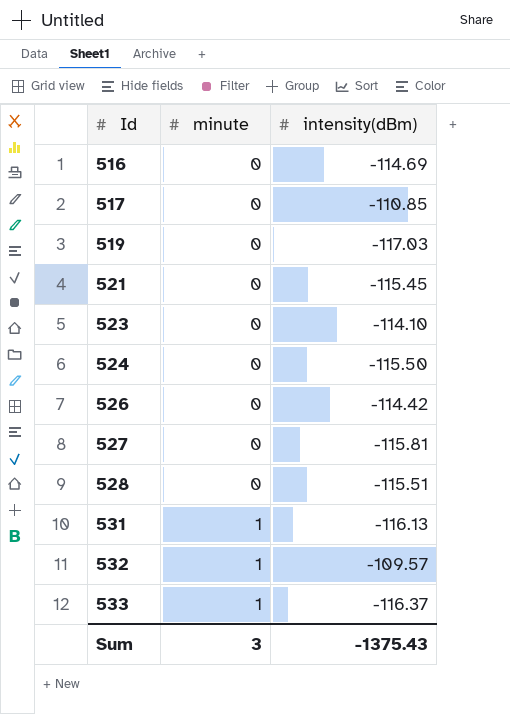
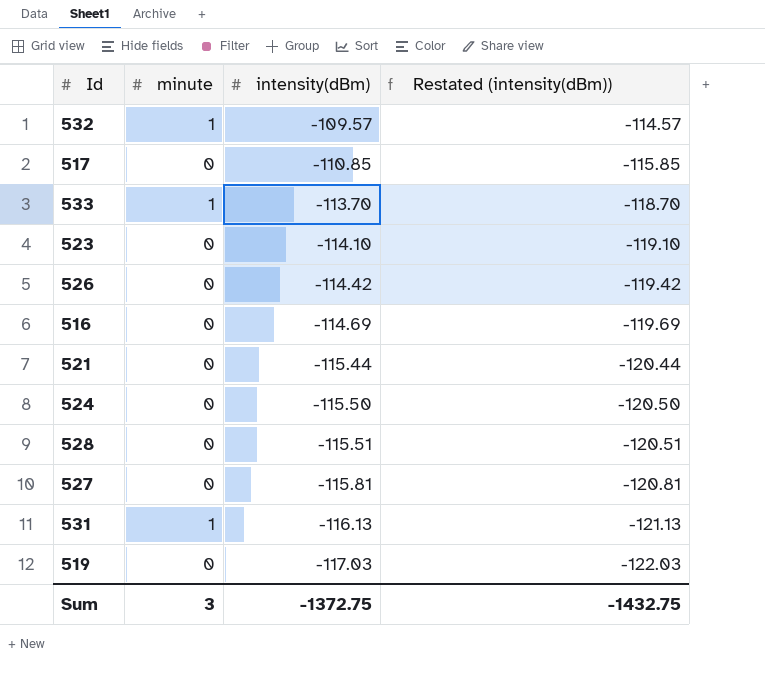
row order: Id ascending -> intensity(dBm) descending
column Restated (intensity(dBm)) | formula: none -> [intensity(dBm)] - 5
533 | intensity(dBm): -116.37 -> -113.70
521 | intensity(dBm): -115.45 -> -115.44
Sum | intensity(dBm): -1375.43 -> -1372.75

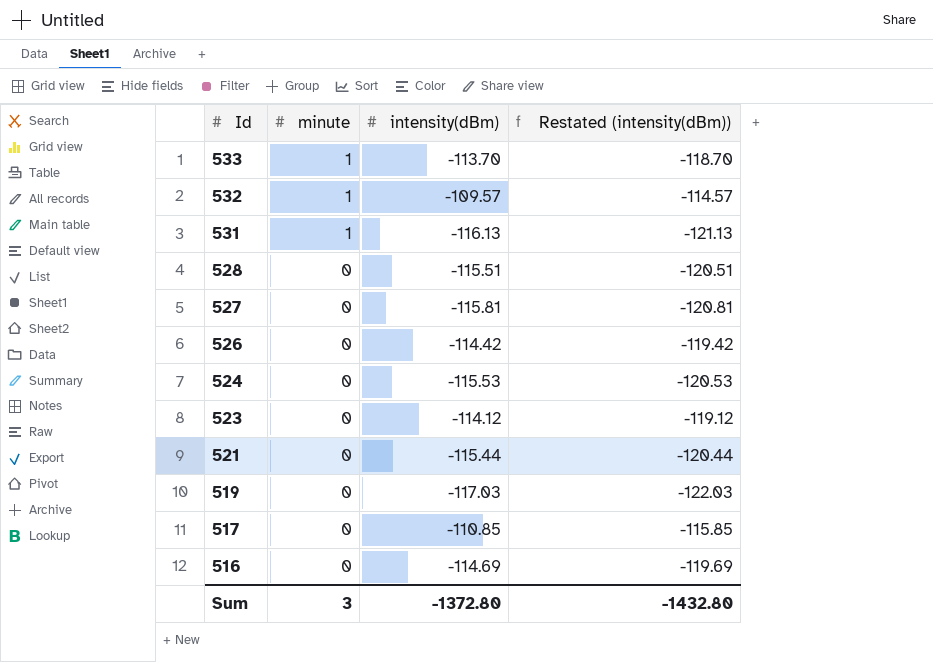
row order: intensity(dBm) descending -> Id descending
524 | intensity(dBm): -115.50 -> -115.53
524 | Restated (intensity(dBm)): -120.50 -> -120.53
523 | intensity(dBm): -114.10 -> -114.12
523 | Restated (intensity(dBm)): -119.10 -> -119.12
Sum | intensity(dBm): -1372.75 -> -1372.80
Sum | Restated (intensity(dBm)): -1432.75 -> -1432.80

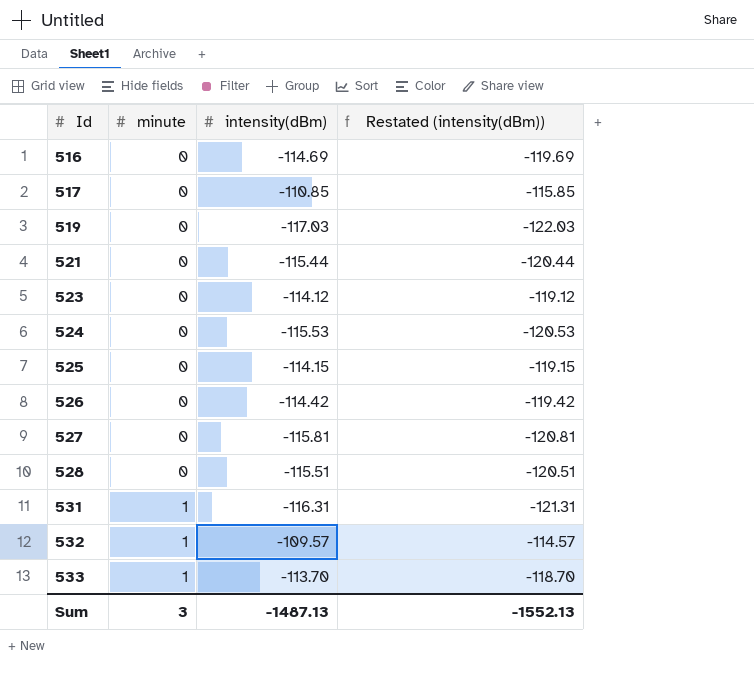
row order: Id descending -> Id ascending
row 525: none -> 0 | -114.15 | -119.15
531 | intensity(dBm): -116.13 -> -116.31
531 | Restated (intensity(dBm)): -121.13 -> -121.31
Sum | intensity(dBm): -1372.80 -> -1487.13
Sum | Restated (intensity(dBm)): -1432.80 -> -1552.13

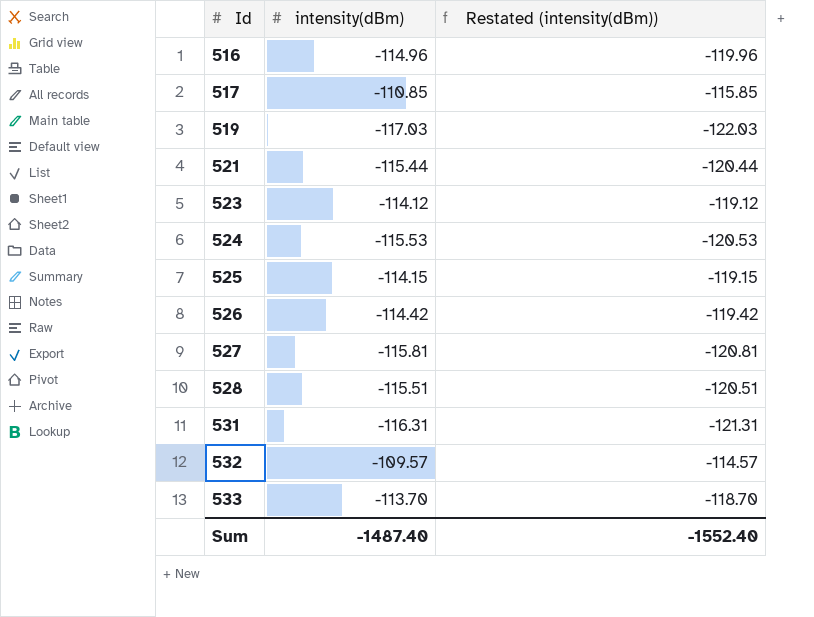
column minute | position: 2 -> none
516 | intensity(dBm): -114.69 -> -114.96
516 | Restated (intensity(dBm)): -119.69 -> -119.96
Sum | intensity(dBm): -1487.13 -> -1487.40
Sum | Restated (intensity(dBm)): -1552.13 -> -1552.40

